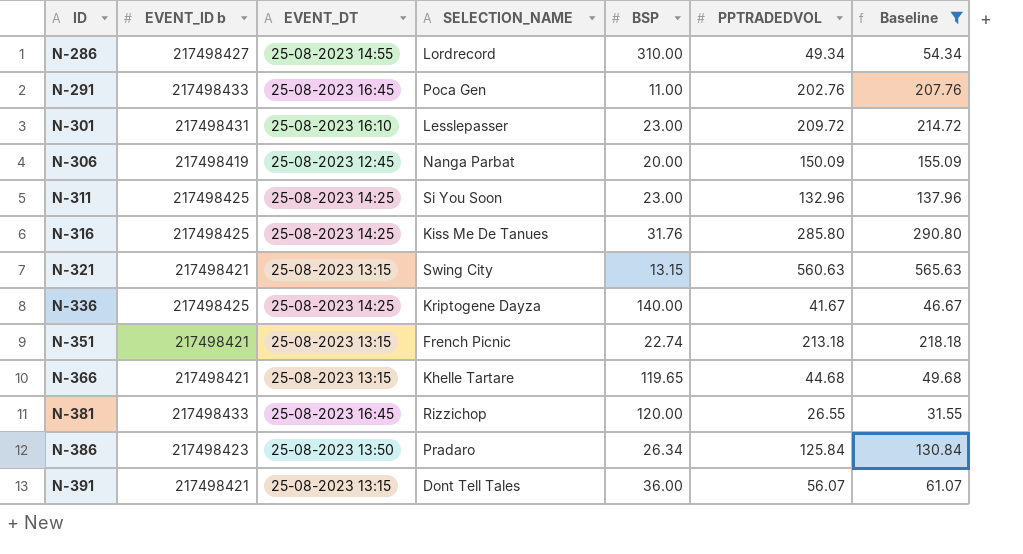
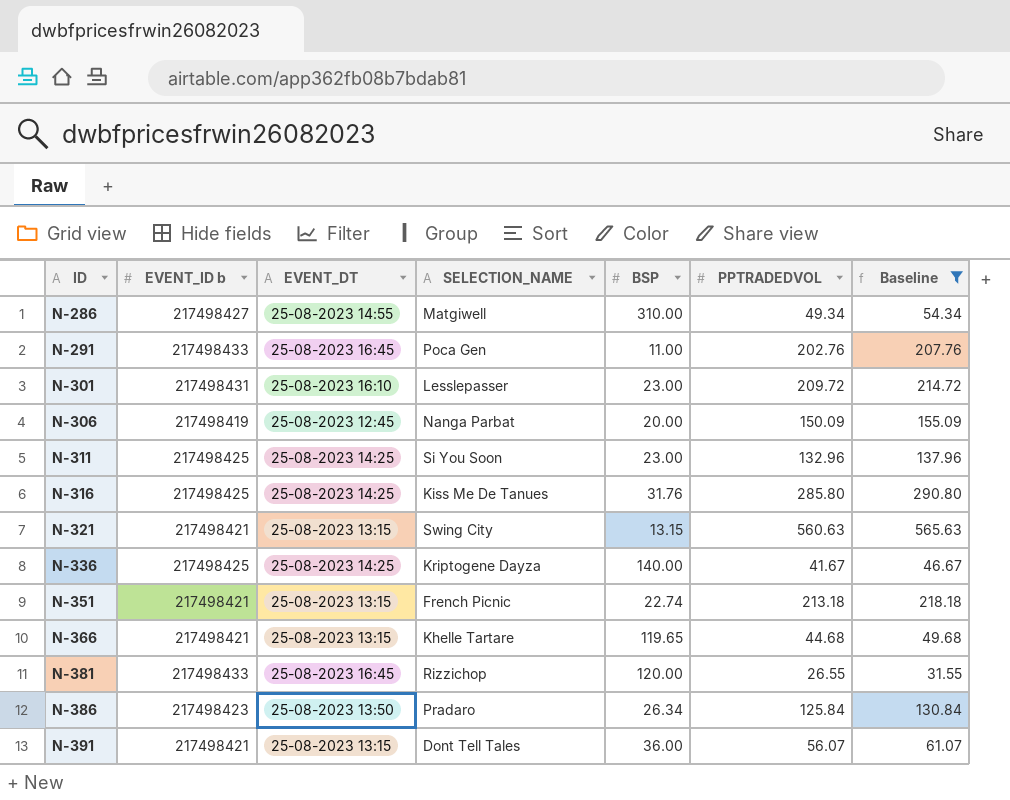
N-286 | SELECTION_NAME: Lordrecord -> Matgiwell

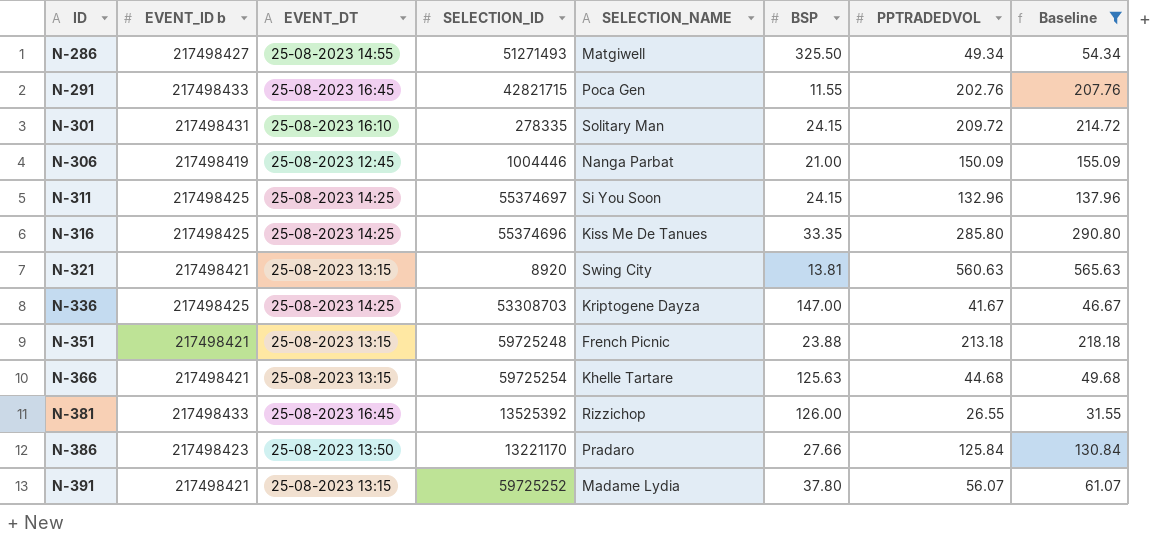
column SELECTION_ID | position: none -> 4
N-286 | BSP: 310.00 -> 325.50
N-291 | BSP: 11.00 -> 11.55
N-301 | SELECTION_NAME: Lesslepasser -> Solitary Man
N-301 | BSP: 23.00 -> 24.15
N-306 | BSP: 20.00 -> 21.00
N-311 | BSP: 23.00 -> 24.15
N-316 | BSP: 31.76 -> 33.35
N-321 | BSP: 13.15 -> 13.81
N-336 | BSP: 140.00 -> 147.00
N-351 | BSP: 22.74 -> 23.88
N-366 | BSP: 119.65 -> 125.63
N-381 | BSP: 120.00 -> 126.00
N-386 | BSP: 26.34 -> 27.66
N-391 | SELECTION_NAME: Dont Tell Tales -> Madame Lydia
N-391 | BSP: 36.00 -> 37.80

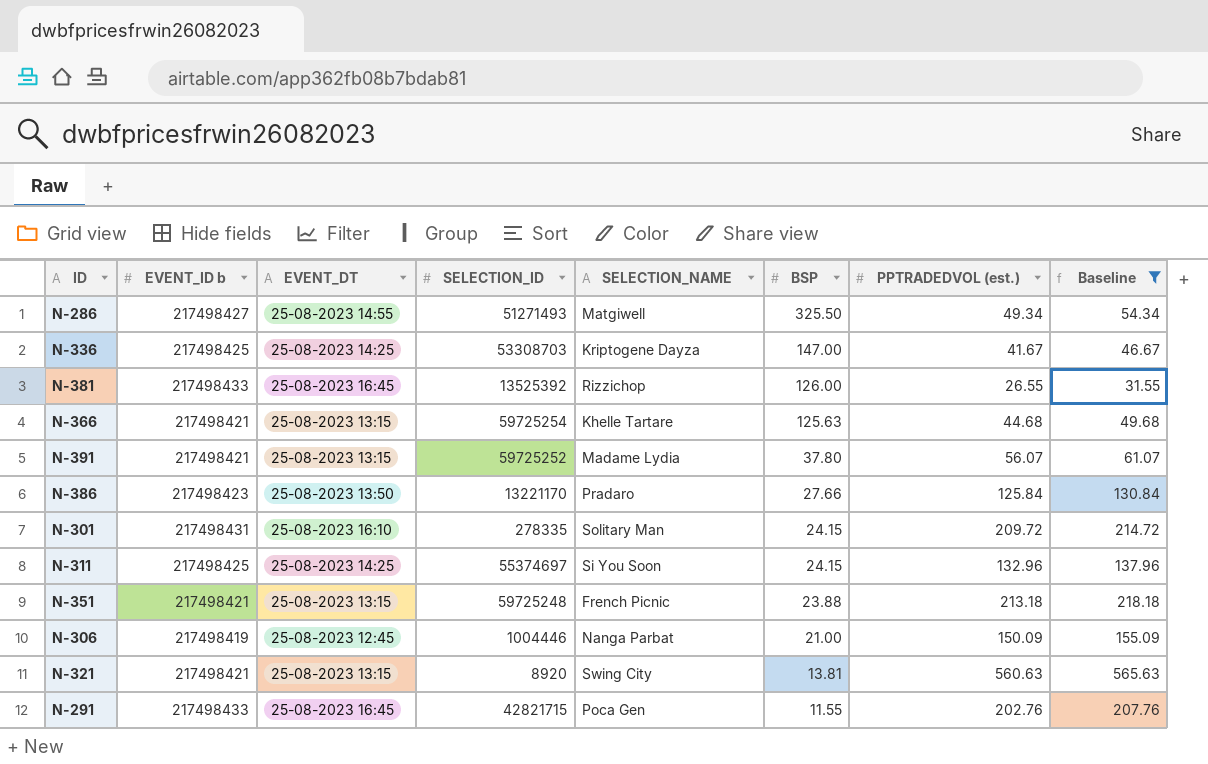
row order: ID ascending -> BSP descending
column name: PPTRADEDVOL -> PPTRADEDVOL (est.)
row N-316: 217498425 | 25-08-2023 14:25 | 55374696 | Kiss Me De Tanues | 33.35 | 285.80 | 290.80 -> none

